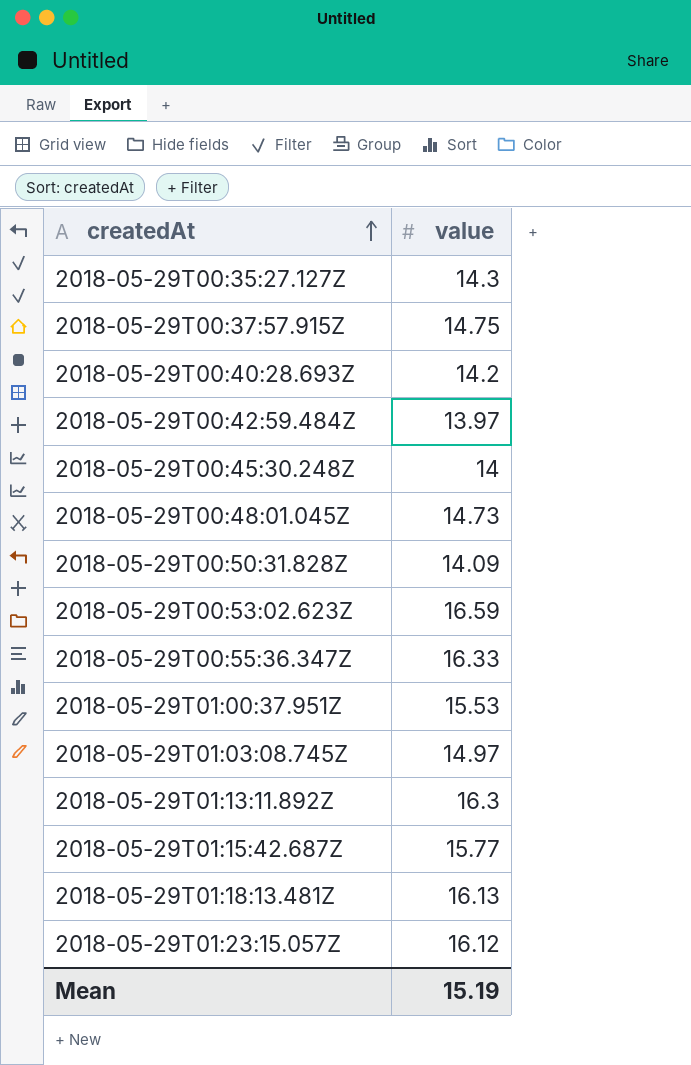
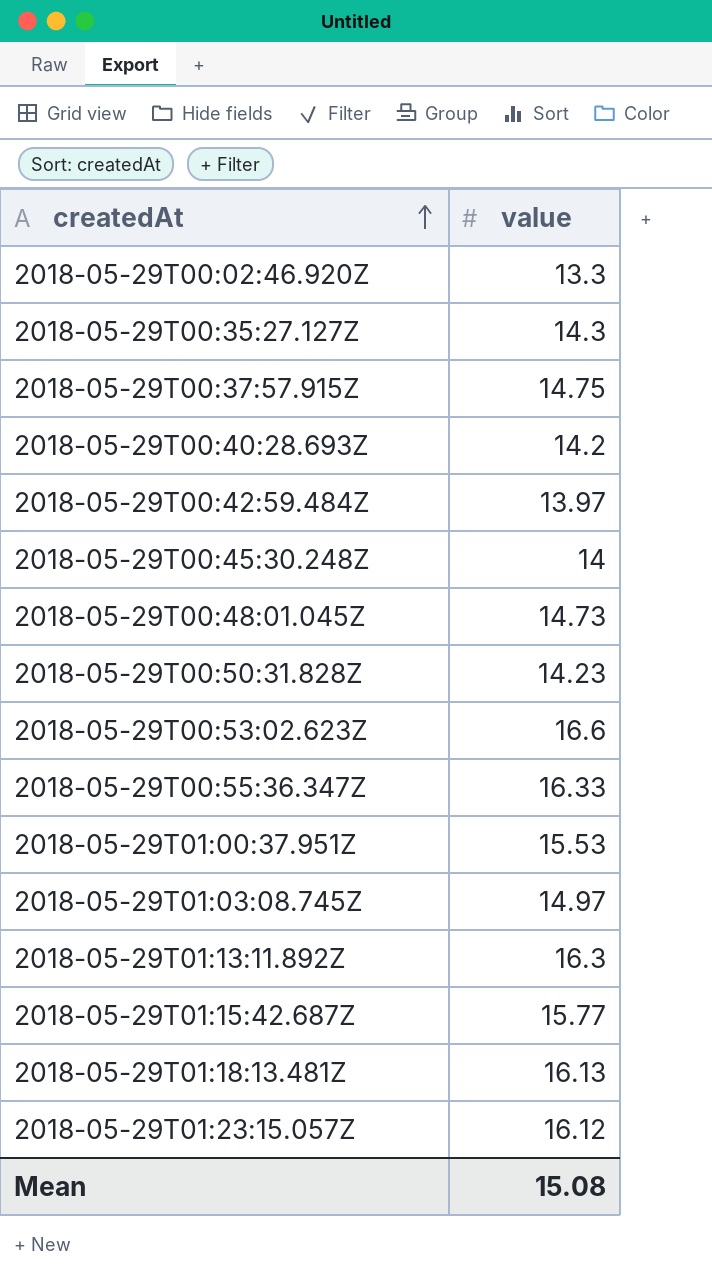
row 2018-05-29T00:02:46.920Z: none -> 13.3
2018-05-29T00:50:31.828Z | value: 14.09 -> 14.23
2018-05-29T00:53:02.623Z | value: 16.59 -> 16.6
Mean | value: 15.19 -> 15.08

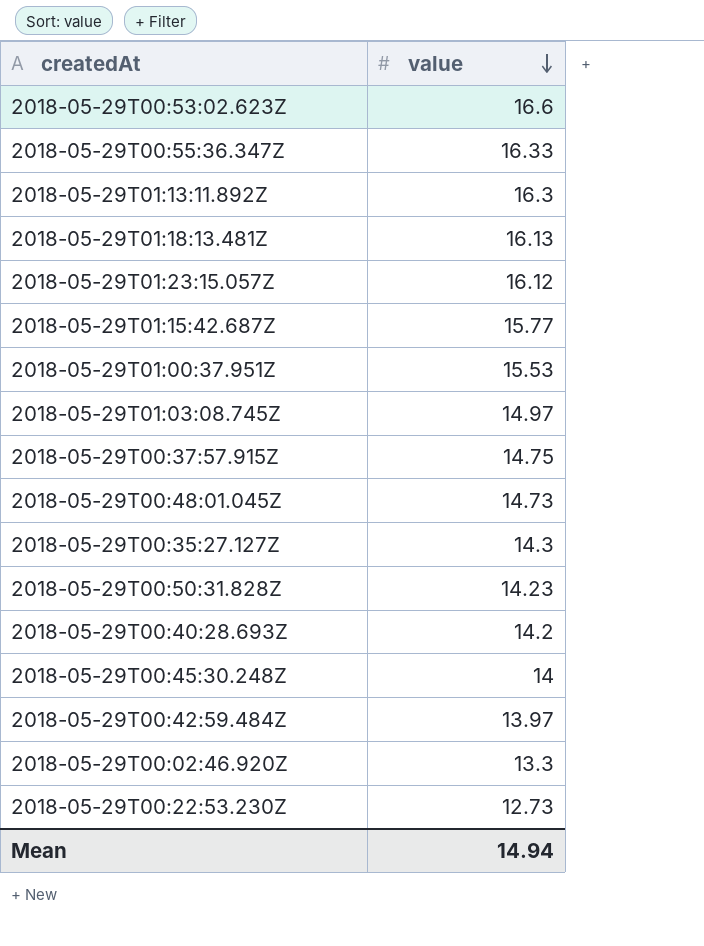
row order: createdAt ascending -> value descending
row 2018-05-29T00:22:53.230Z: none -> 12.73
Mean | value: 15.08 -> 14.94

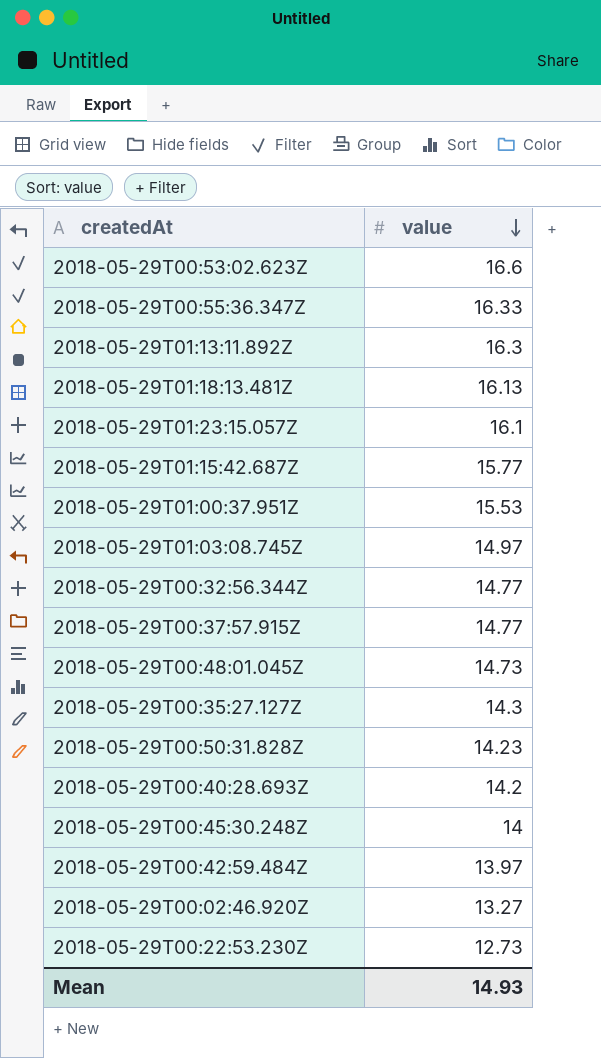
2018-05-29T01:23:15.057Z | value: 16.12 -> 16.1
row 2018-05-29T00:32:56.344Z: none -> 14.77
2018-05-29T00:37:57.915Z | value: 14.75 -> 14.77
2018-05-29T00:02:46.920Z | value: 13.3 -> 13.27
Mean | value: 14.94 -> 14.93

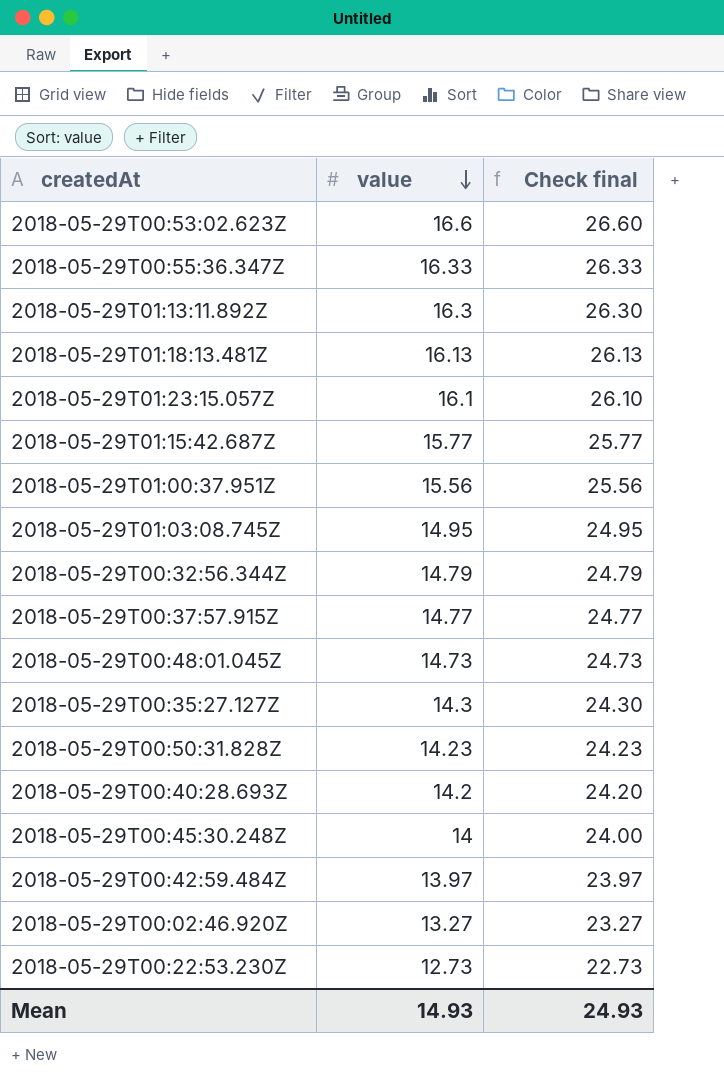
column Check final | formula: none -> [value] + 10
2018-05-29T01:00:37.951Z | value: 15.53 -> 15.56
2018-05-29T01:03:08.745Z | value: 14.97 -> 14.95
2018-05-29T00:32:56.344Z | value: 14.77 -> 14.79

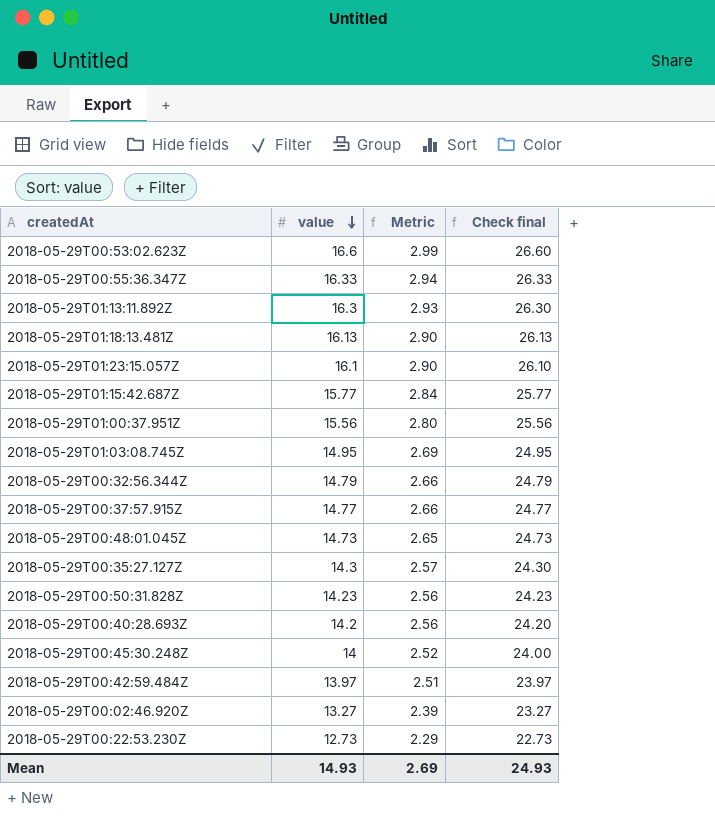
column Metric | formula: none -> [value] * 0.18

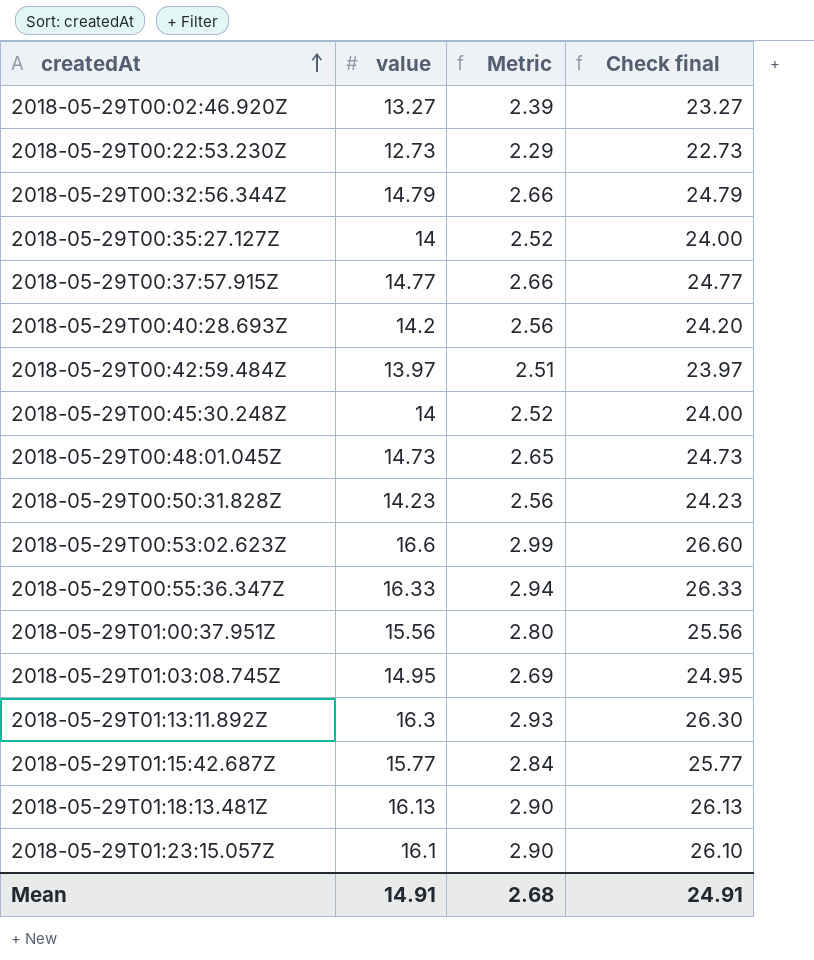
row order: value descending -> createdAt ascending
2018-05-29T00:35:27.127Z | value: 14.3 -> 14
2018-05-29T00:35:27.127Z | Metric: 2.57 -> 2.52
2018-05-29T00:35:27.127Z | Check final: 24.30 -> 24.00
Mean | value: 14.93 -> 14.91
Mean | Metric: 2.69 -> 2.68
Mean | Check final: 24.93 -> 24.91

